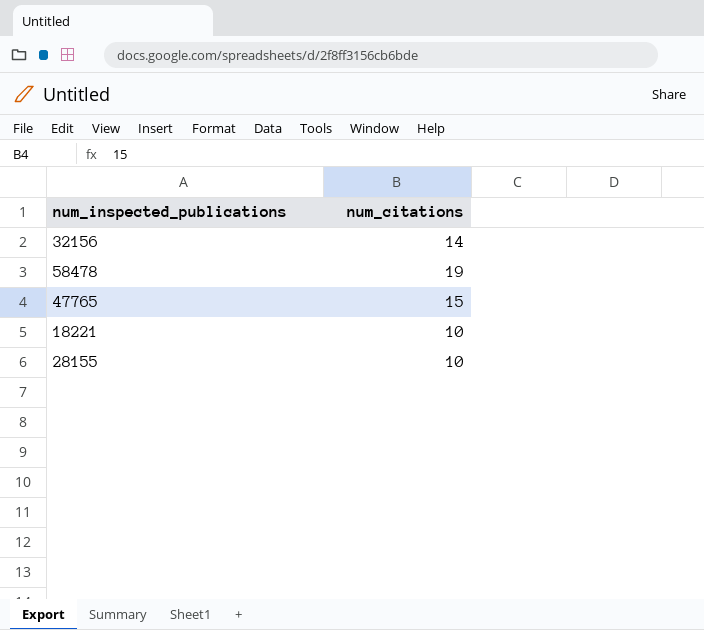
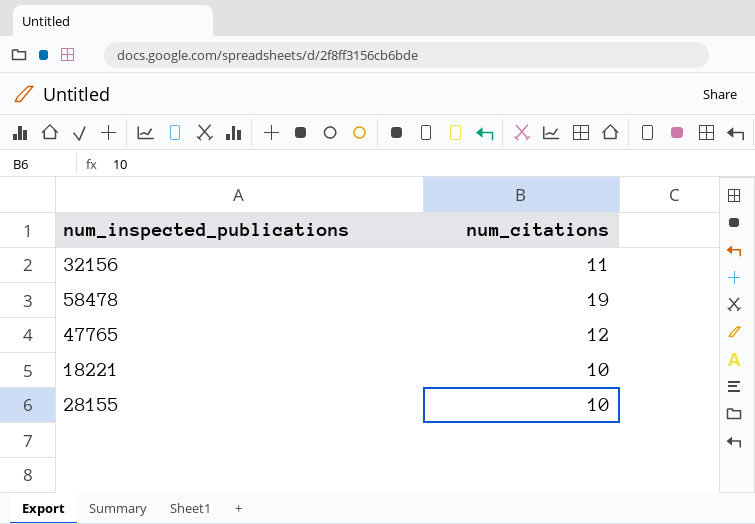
32156 | num_citations: 14 -> 11
47765 | num_citations: 15 -> 12

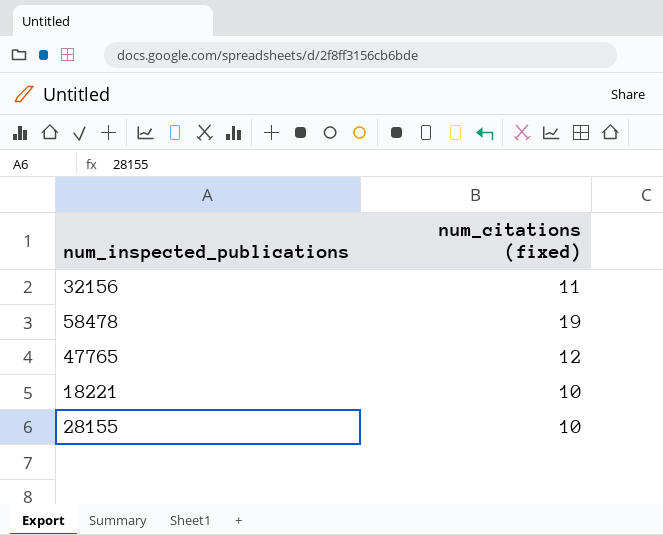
column name: num_citations -> num_citations (fixed)

